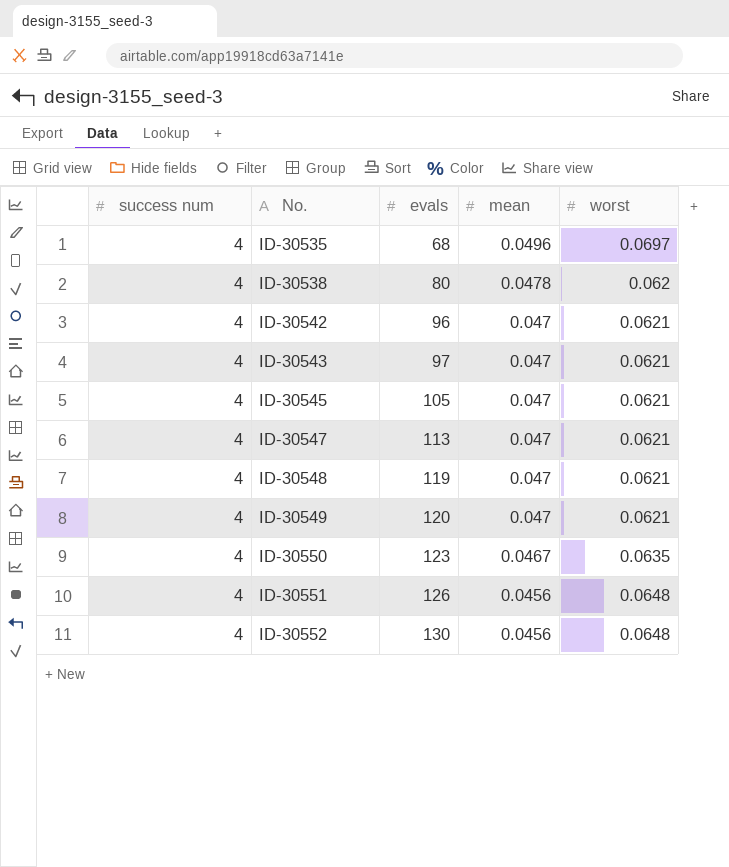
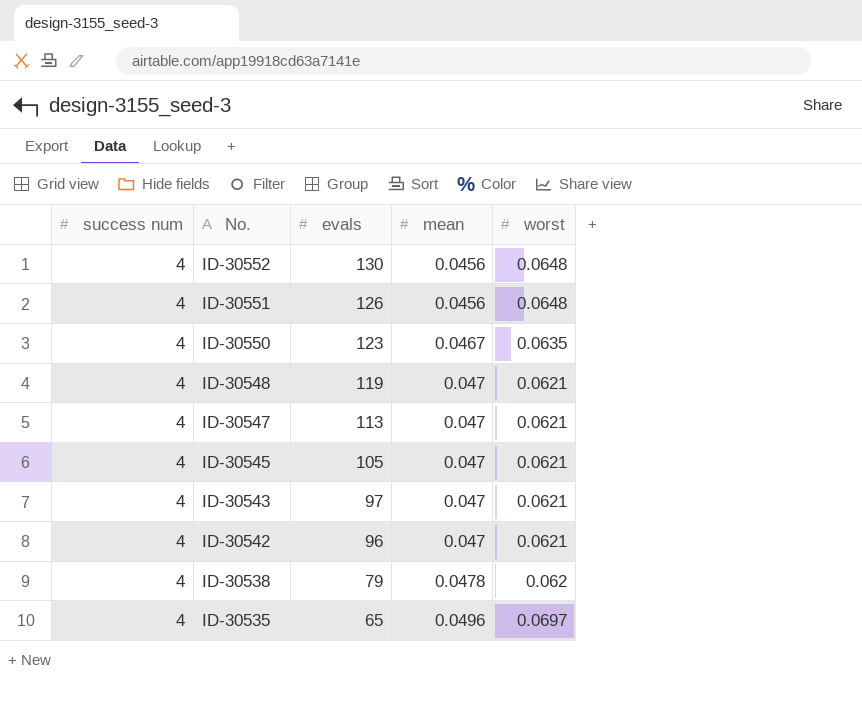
row order: No. ascending -> No. descending
row ID-30549: 4 | 120 | 0.047 | 0.0621 -> none
ID-30538 | evals: 80 -> 79
ID-30535 | evals: 68 -> 65

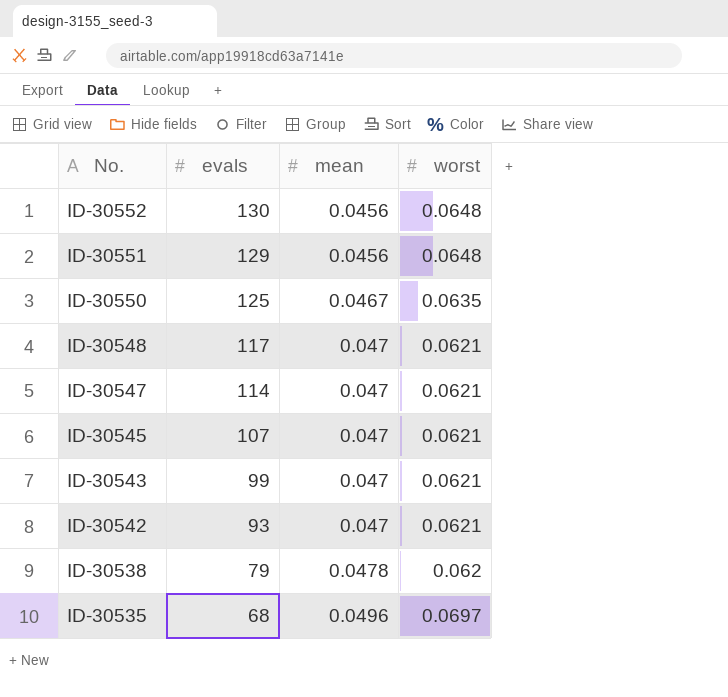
column success num | position: 1 -> none
ID-30551 | evals: 126 -> 129
ID-30550 | evals: 123 -> 125
ID-30548 | evals: 119 -> 117
ID-30547 | evals: 113 -> 114
ID-30545 | evals: 105 -> 107
ID-30543 | evals: 97 -> 99
ID-30542 | evals: 96 -> 93
ID-30535 | evals: 65 -> 68

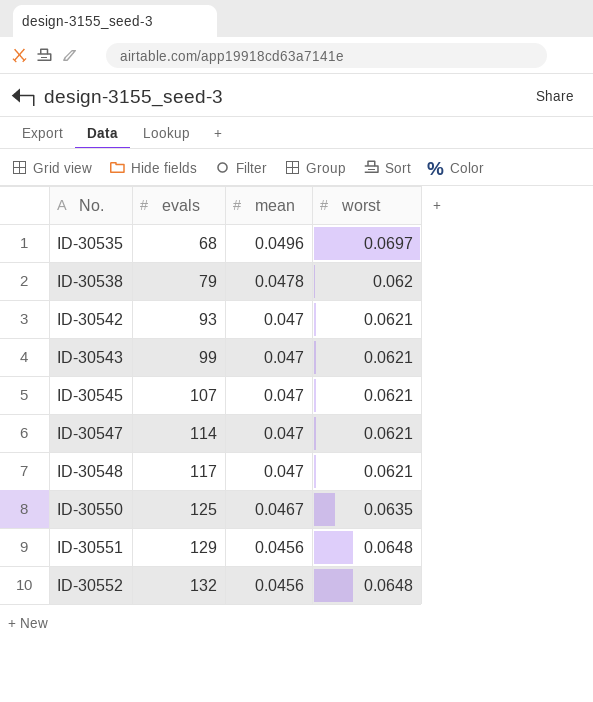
row order: No. descending -> No. ascending
ID-30552 | evals: 130 -> 132

